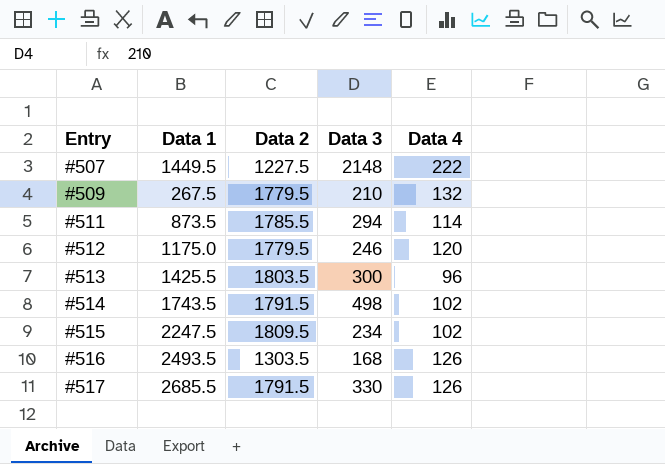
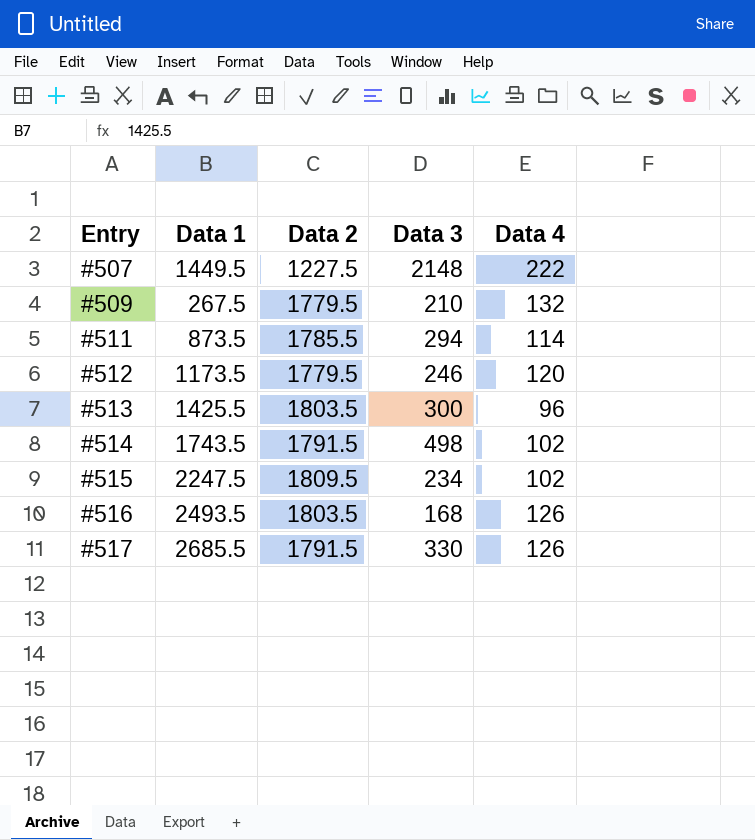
#512 | Data 1: 1175.0 -> 1173.5
#516 | Data 2: 1303.5 -> 1803.5

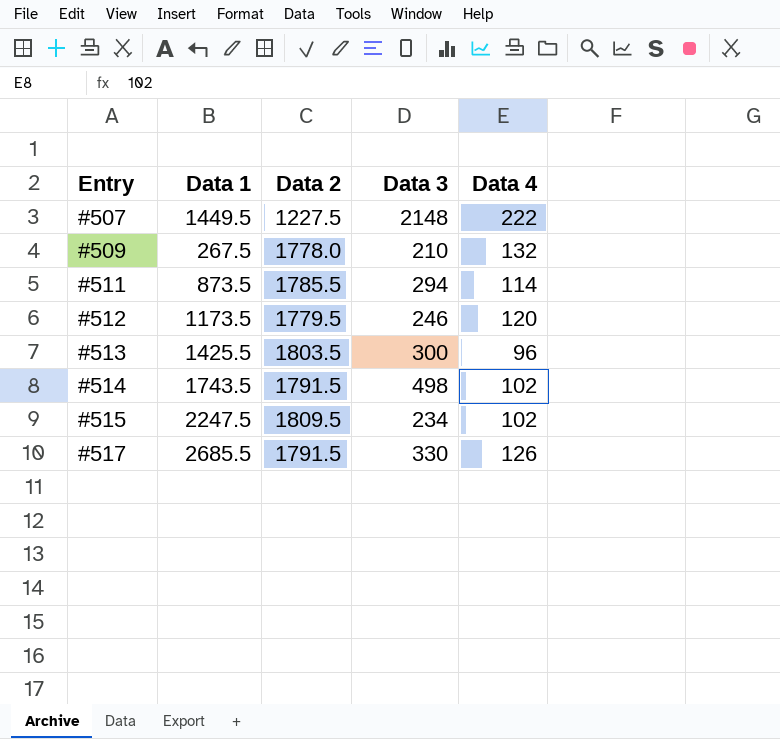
row #516: 2493.5 | 1803.5 | 168 | 126 -> none
#509 | Data 2: 1779.5 -> 1778.0

